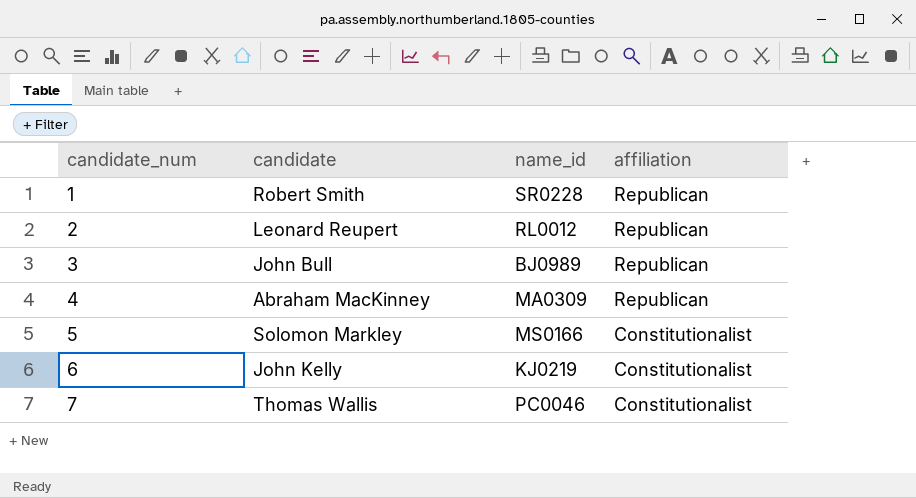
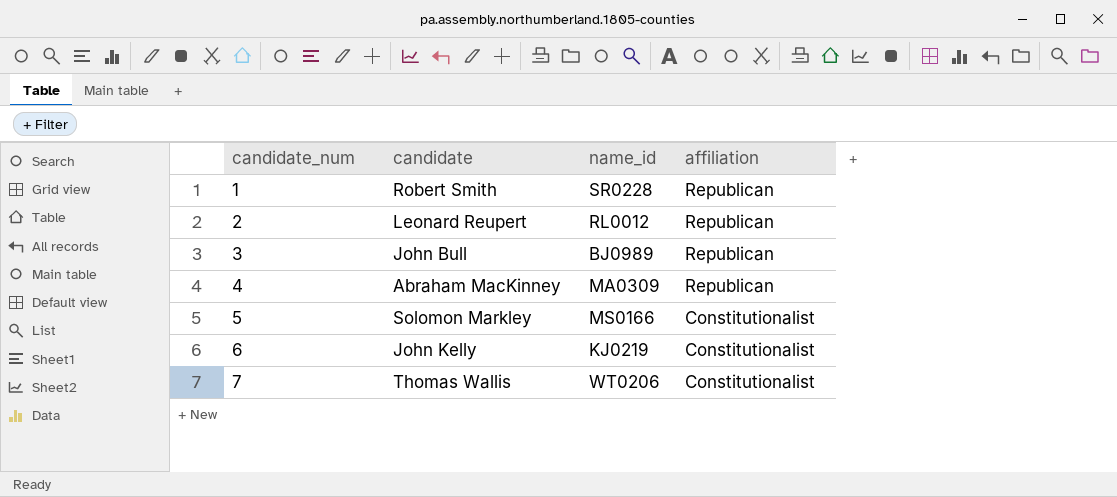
7 | name_id: PC0046 -> WT0206

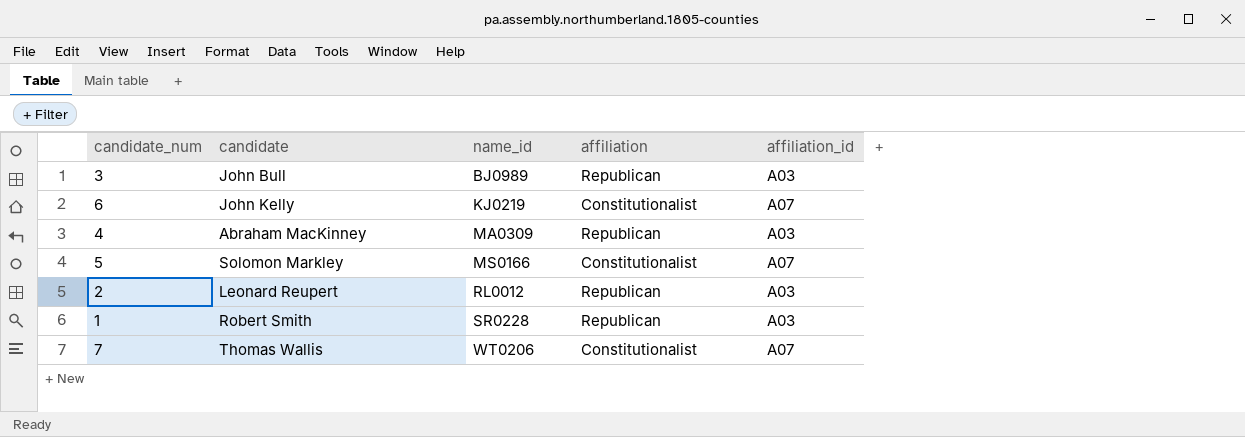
row order: candidate_num ascending -> name_id ascending
column affiliation_id | position: none -> 5

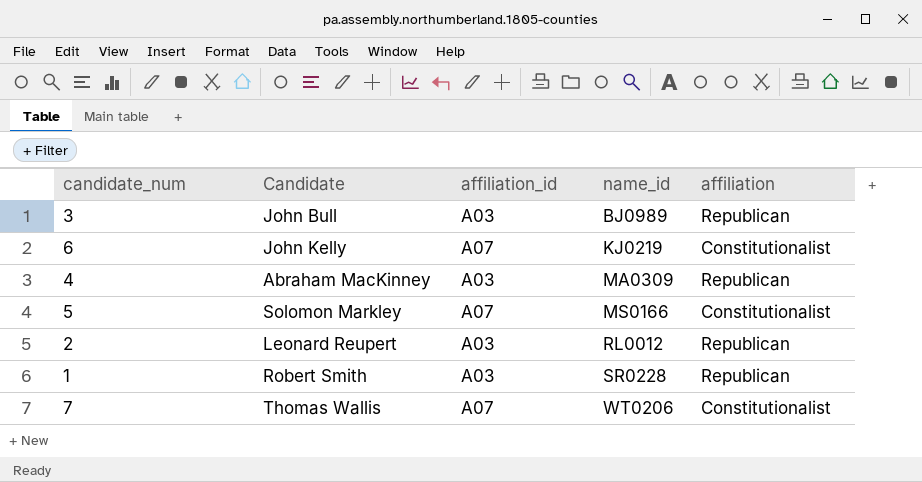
column name: candidate -> Candidate
column affiliation_id | position: 5 -> 3

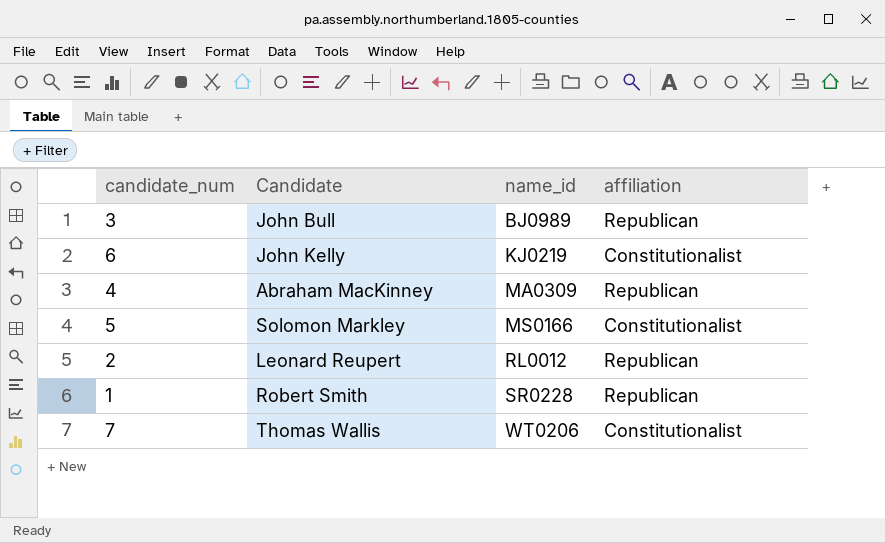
column affiliation_id | position: 3 -> none

